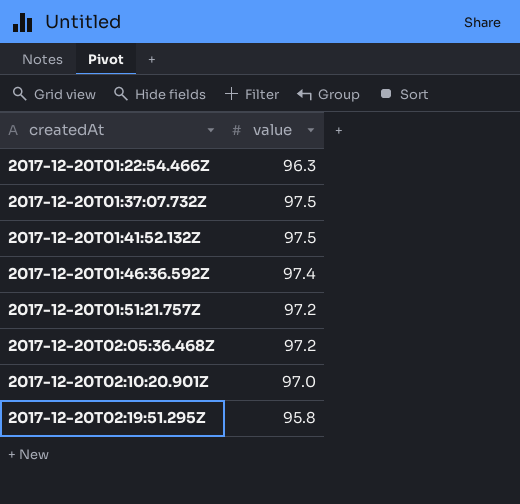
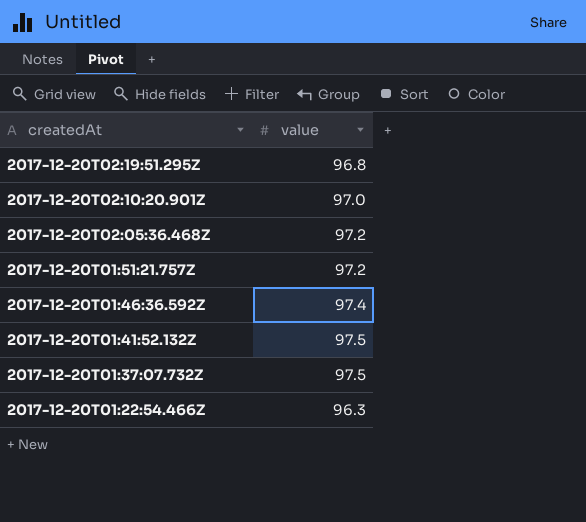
row order: createdAt ascending -> createdAt descending
2017-12-20T02:19:51.295Z | value: 95.8 -> 96.8

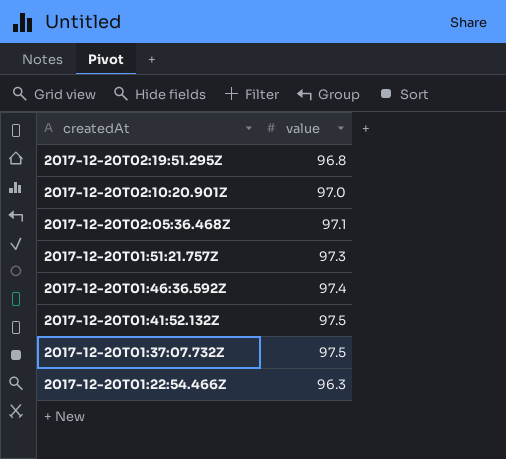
2017-12-20T02:05:36.468Z | value: 97.2 -> 97.1
2017-12-20T01:51:21.757Z | value: 97.2 -> 97.3

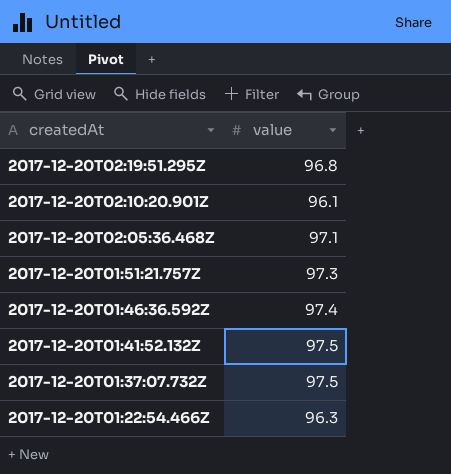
2017-12-20T02:10:20.901Z | value: 97.0 -> 96.1

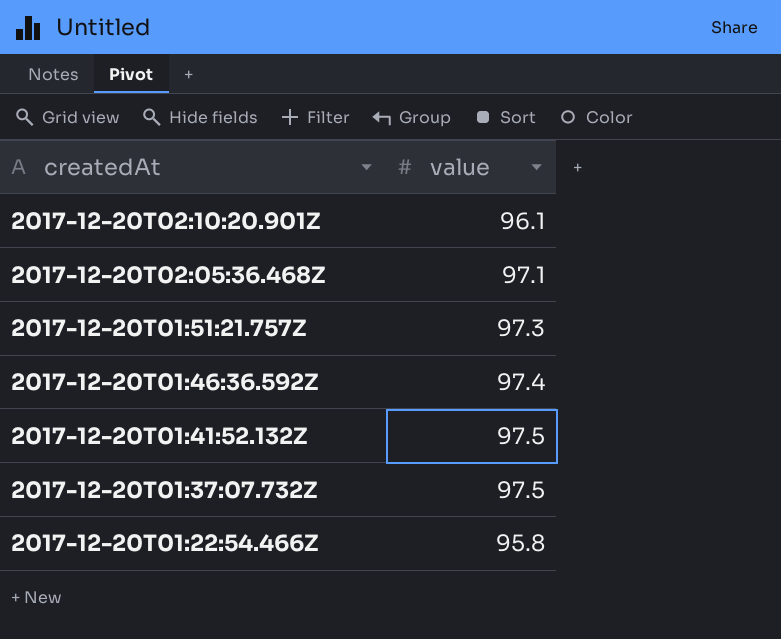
row 2017-12-20T02:19:51.295Z: 96.8 -> none
2017-12-20T01:22:54.466Z | value: 96.3 -> 95.8

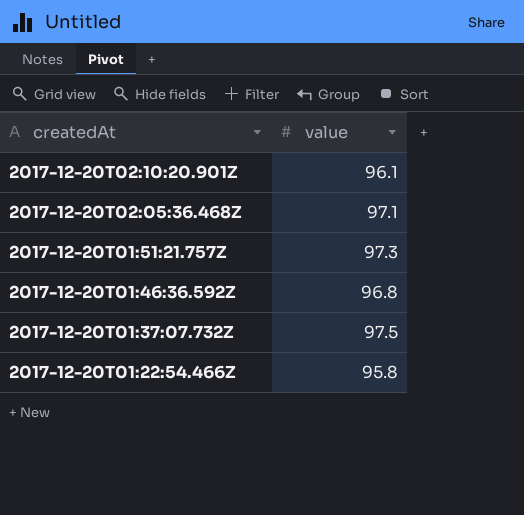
row 2017-12-20T01:41:52.132Z: 97.5 -> none
2017-12-20T01:46:36.592Z | value: 97.4 -> 96.8

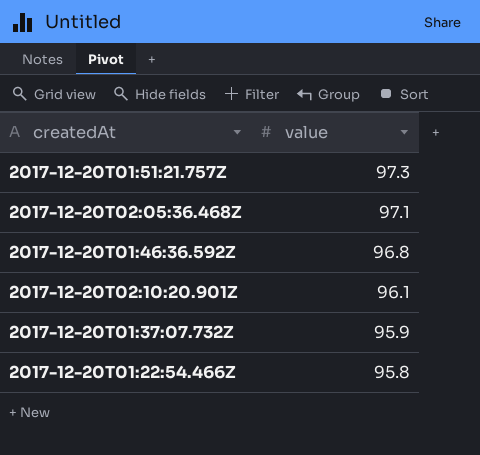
row order: createdAt descending -> value descending
2017-12-20T01:37:07.732Z | value: 97.5 -> 95.9

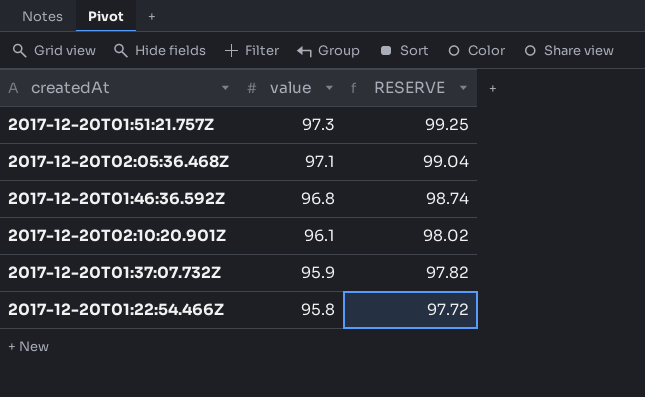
column RESERVE | formula: none -> [value] * 1.02

